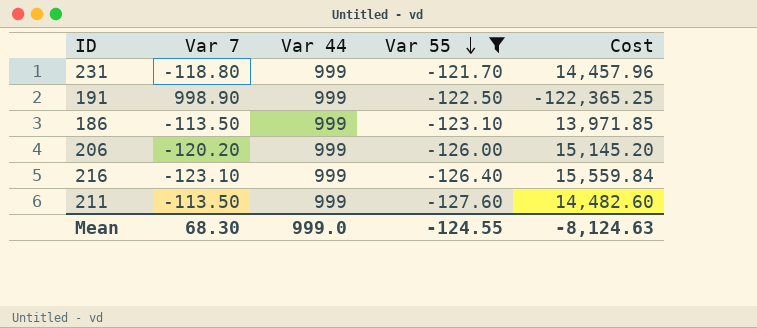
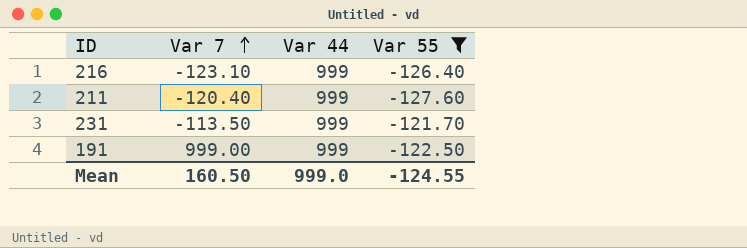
row order: Var 55 descending -> Var 7 ascending
column Cost | formula: [Var 7] * [Var 55] -> none
row 186: -113.50 | 999 | -123.10 | 13,971.85 -> none
row 206: -120.20 | 999 | -126.00 | 15,145.20 -> none
211 | Var 7: -113.50 -> -120.40
231 | Var 7: -118.80 -> -113.50
191 | Var 7: 998.90 -> 999.00
Mean | Var 7: 68.30 -> 160.50

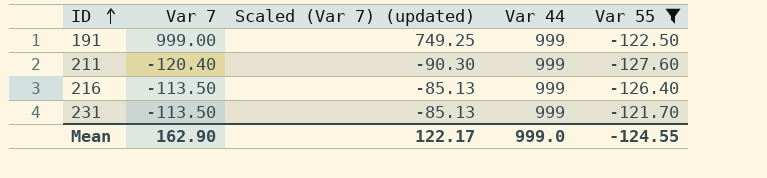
row order: Var 7 ascending -> ID ascending
column Scaled (Var 7) (updated) | formula: none -> [Var 7] * 0.75
216 | Var 7: -123.10 -> -113.50
Mean | Var 7: 160.50 -> 162.90

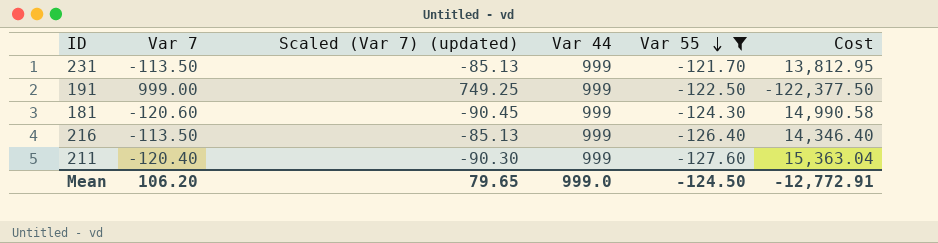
row order: ID ascending -> Var 55 descending
column Cost | formula: none -> [Var 7] * [Var 55]
row 181: none -> -120.60 | -90.45 | 999 | -124.30 | 14,990.58
Mean | Var 7: 162.90 -> 106.20
Mean | Scaled (Var 7) (updated): 122.17 -> 79.65
Mean | Var 55: -124.55 -> -124.50

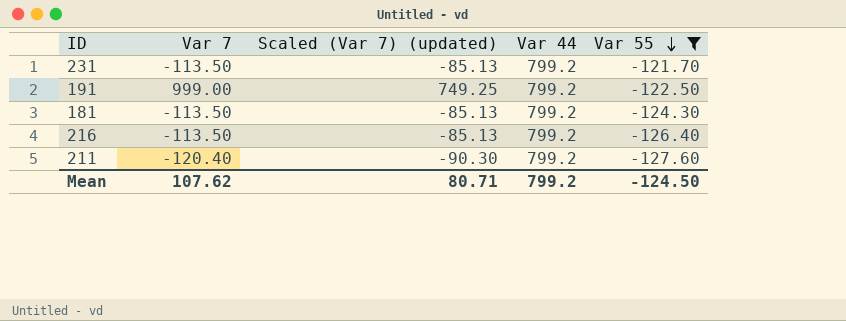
column Cost | formula: [Var 7] * [Var 55] -> none
231 | Var 44: 999 -> 799.2
191 | Var 44: 999 -> 799.2
181 | Var 7: -120.60 -> -113.50
181 | Scaled (Var 7) (updated): -90.45 -> -85.13
181 | Var 44: 999 -> 799.2
216 | Var 44: 999 -> 799.2
211 | Var 44: 999 -> 799.2
Mean | Var 7: 106.20 -> 107.62
Mean | Scaled (Var 7) (updated): 79.65 -> 80.71
Mean | Var 44: 999.0 -> 799.2

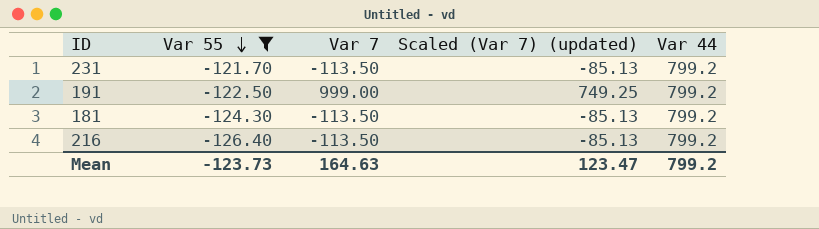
column Var 55 | position: 5 -> 2
row 211: -120.40 | -90.30 | 799.2 | -127.60 -> none
Mean | Var 55: -124.50 -> -123.73
Mean | Var 7: 107.62 -> 164.63
Mean | Scaled (Var 7) (updated): 80.71 -> 123.47

